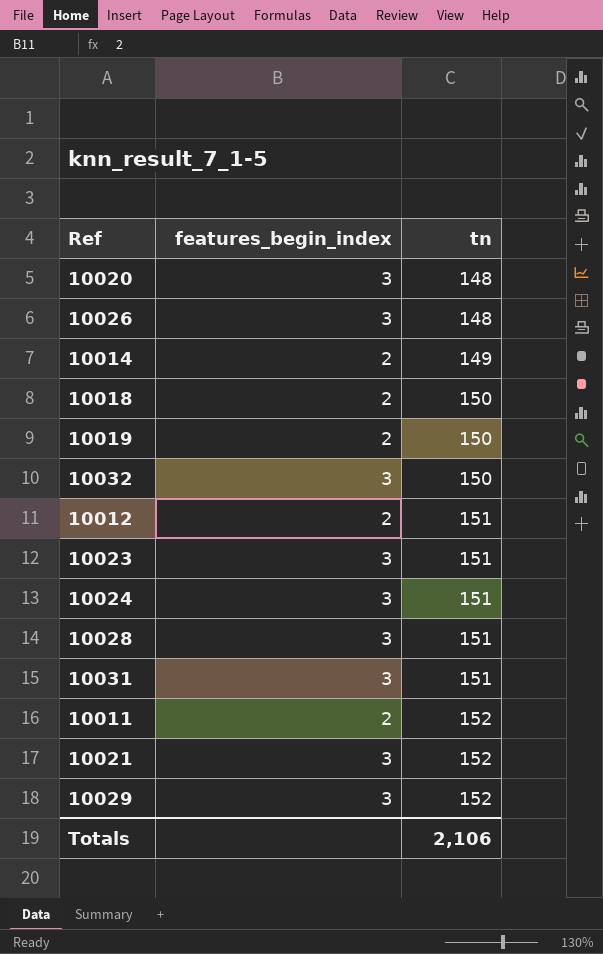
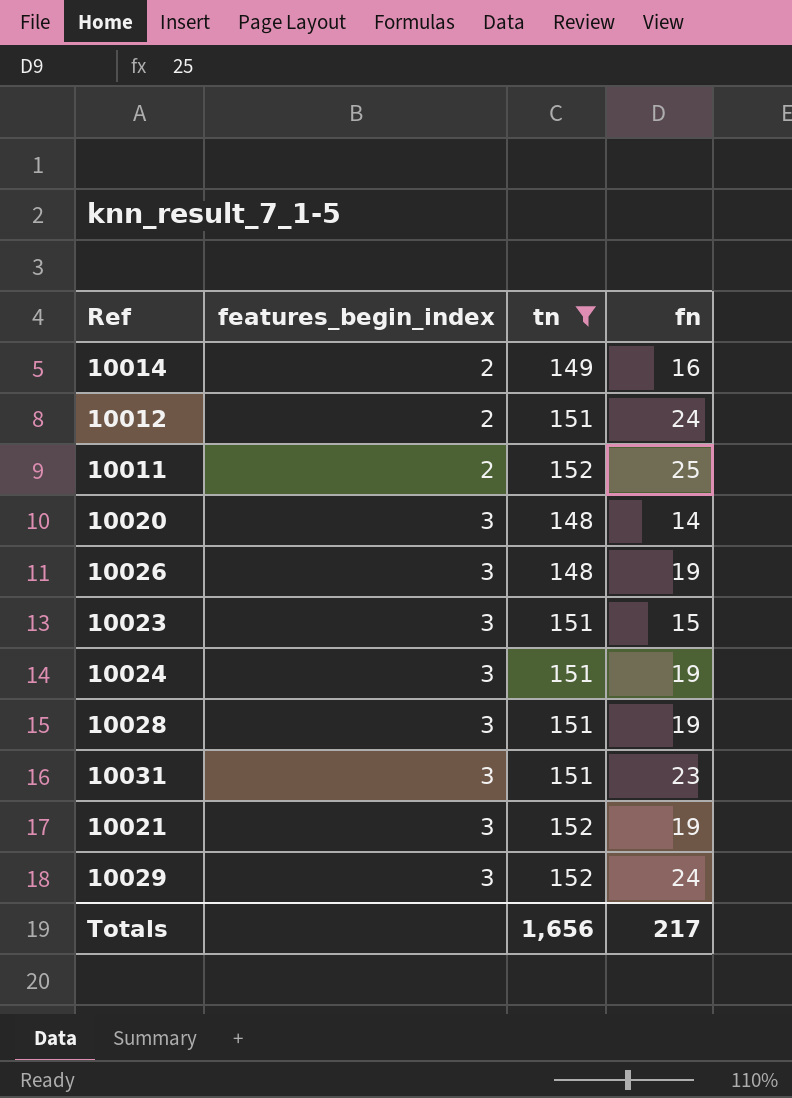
filter: none -> tn != 150
row order: tn ascending -> features_begin_index ascending
column fn | position: none -> 4
Totals | tn: 2,106 -> 1,656

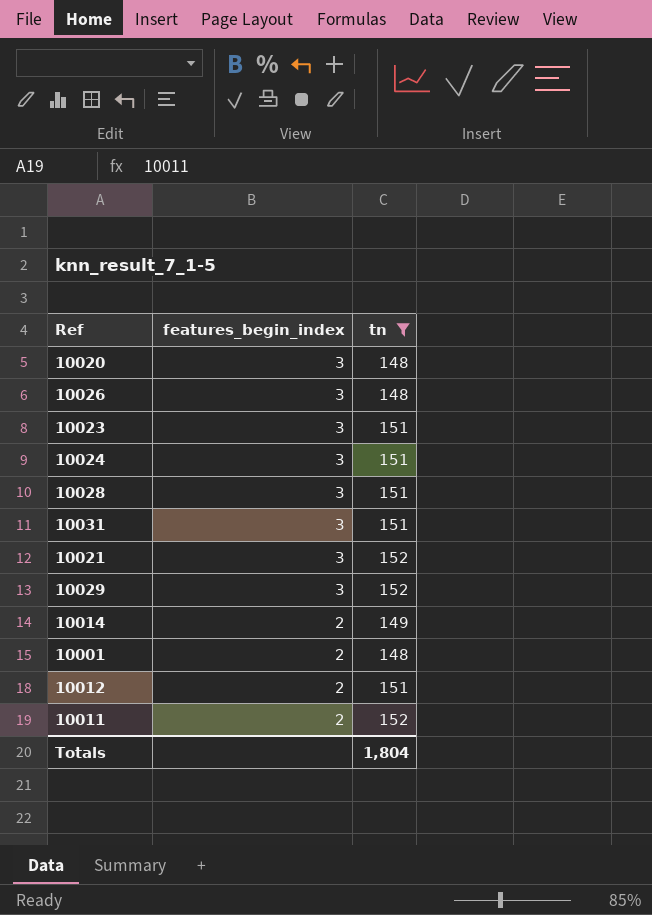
row order: features_begin_index ascending -> features_begin_index descending
column fn | position: 4 -> none
row 10001: none -> 2 | 148
Totals | tn: 1,656 -> 1,804

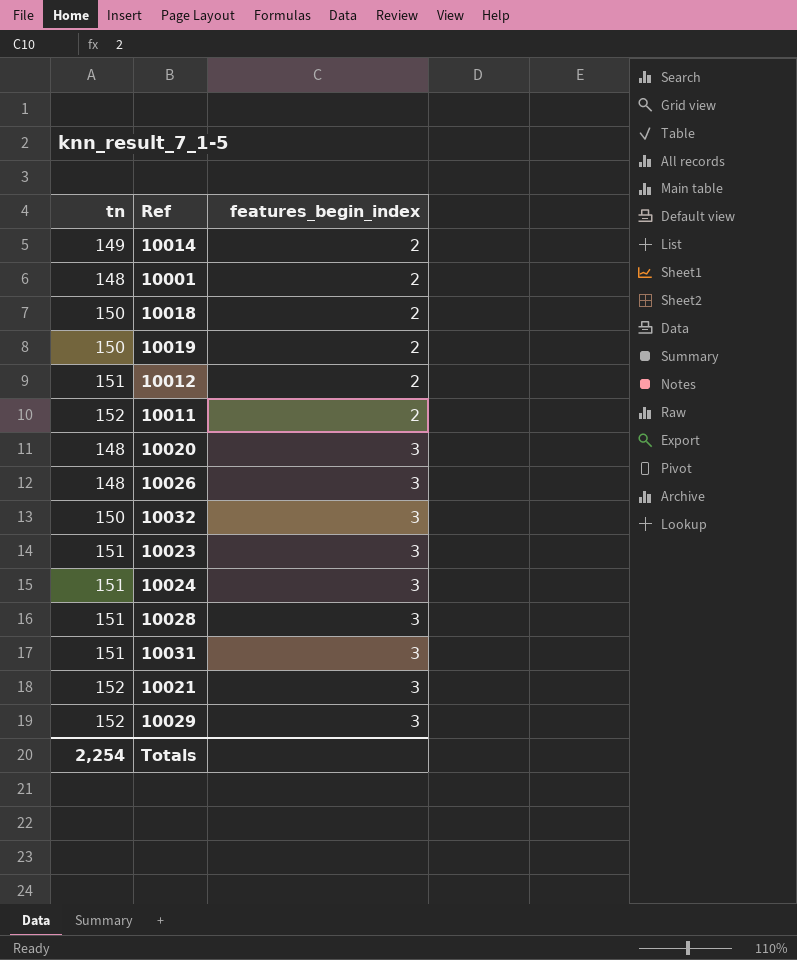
filter: tn != 150 -> none
row order: features_begin_index descending -> features_begin_index ascending
column tn | position: 3 -> 1
Totals | tn: 1,804 -> 2,254

